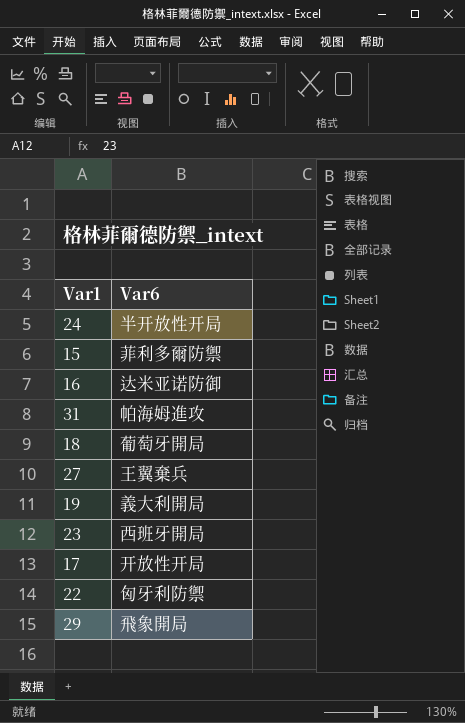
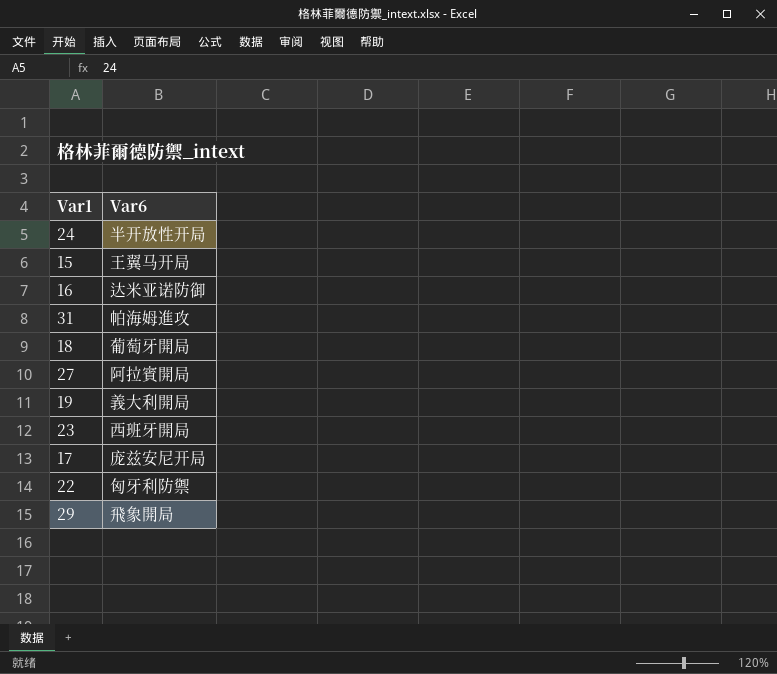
15 | Var6: 菲利多爾防禦 -> 王翼马开局
27 | Var6: 王翼棄兵 -> 阿拉賓開局
17 | Var6: 开放性开局 -> 庞兹安尼开局

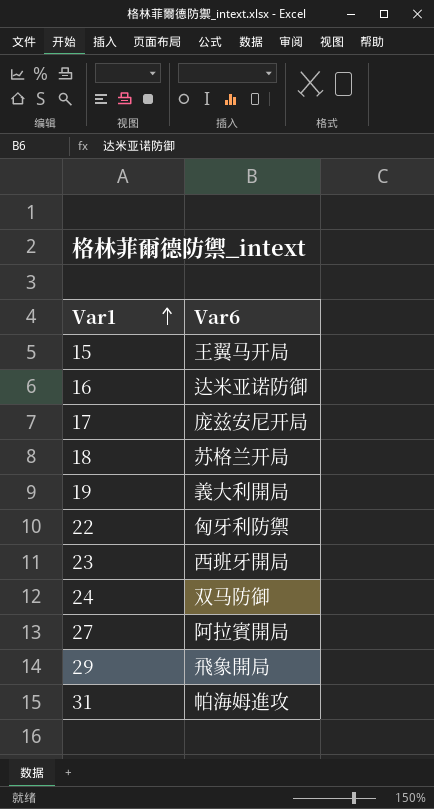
row order: none -> Var1 ascending
18 | Var6: 葡萄牙開局 -> 苏格兰开局
24 | Var6: 半开放性开局 -> 双马防御

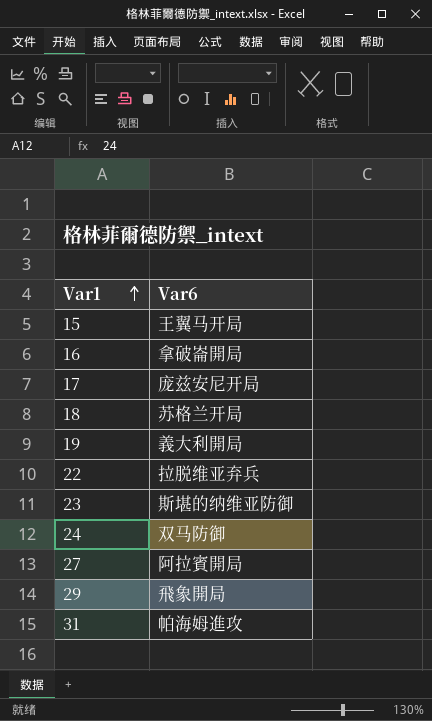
16 | Var6: 达米亚诺防御 -> 拿破崙開局
22 | Var6: 匈牙利防禦 -> 拉脱维亚弃兵
23 | Var6: 西班牙開局 -> 斯堪的纳维亚防御

